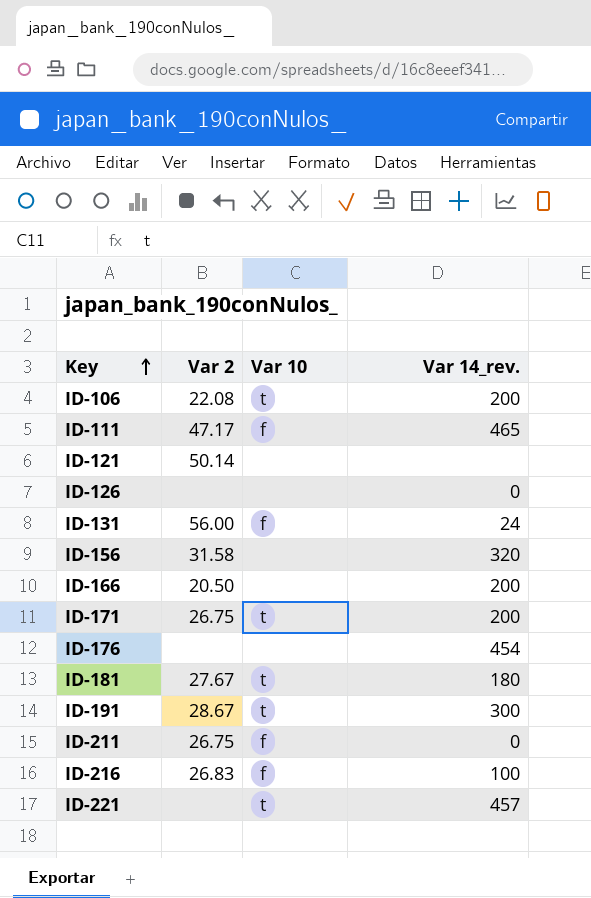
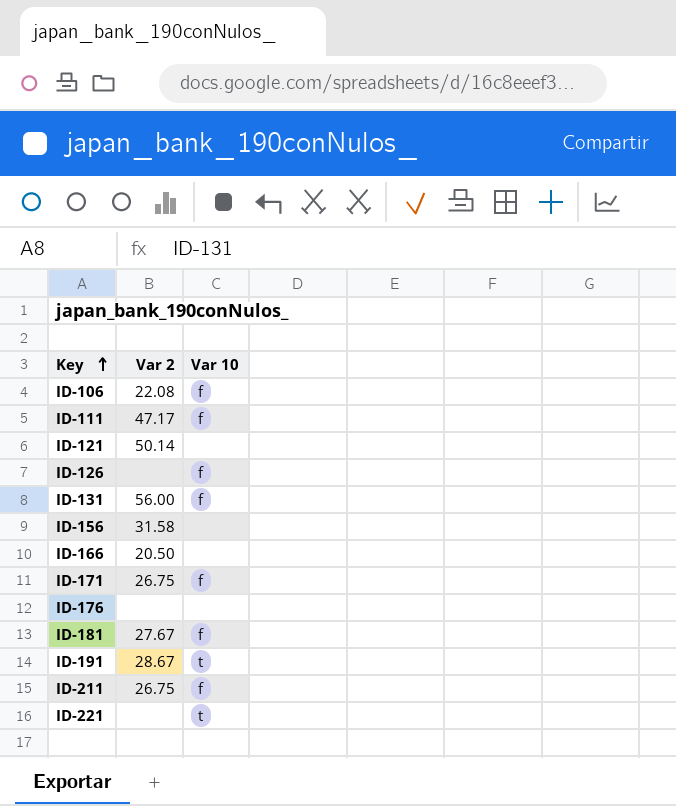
column Var 14_rev. | position: 4 -> none
row ID-216: 26.83 | f | 100 -> none
ID-106 | Var 10: t -> f
ID-126 | Var 10: none -> f
ID-171 | Var 10: t -> f
ID-181 | Var 10: t -> f

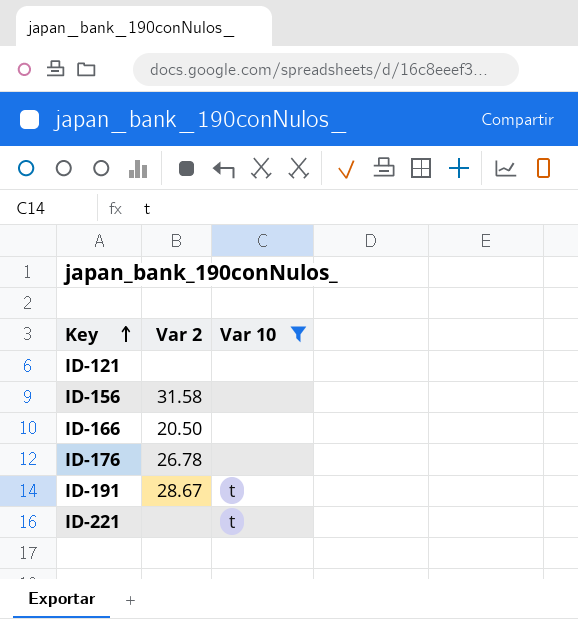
filter: none -> Var 10 != f
ID-121 | Var 2: 50.14 -> none
ID-176 | Var 2: none -> 26.78

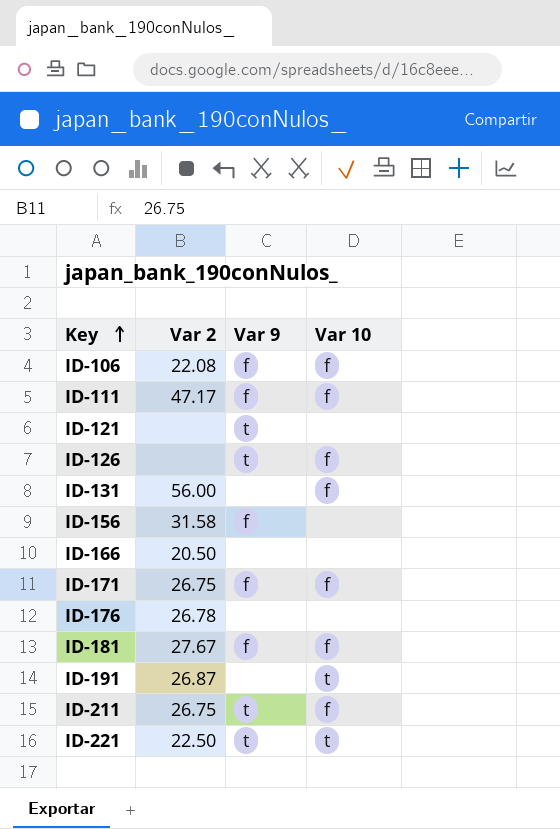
filter: Var 10 != f -> none
column Var 9 | position: none -> 3
ID-191 | Var 2: 28.67 -> 26.87
ID-221 | Var 2: none -> 22.50

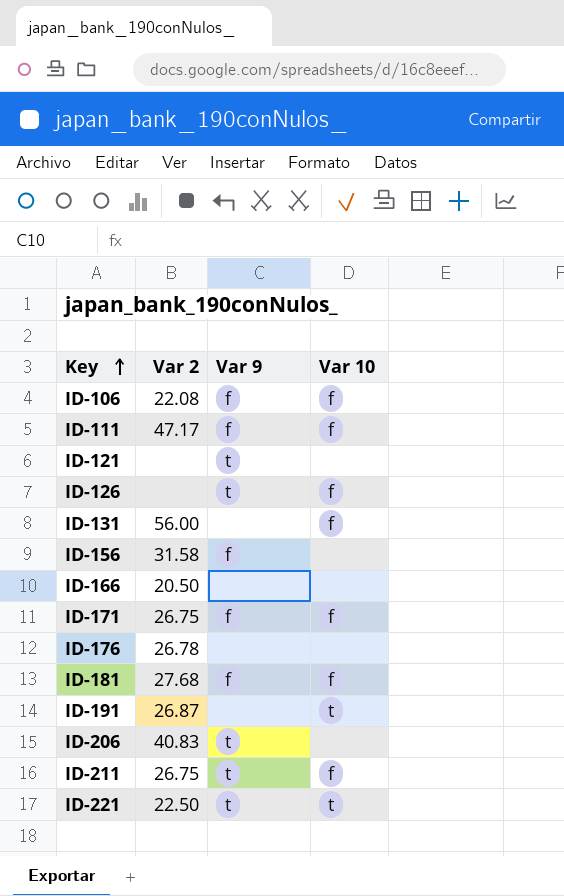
ID-181 | Var 2: 27.67 -> 27.68
row ID-206: none -> 40.83 | t | none

